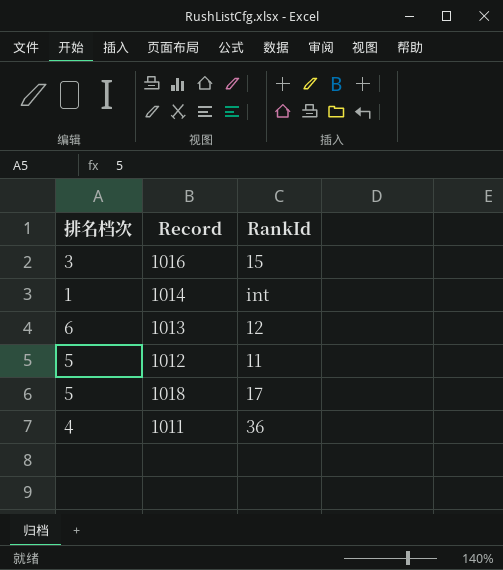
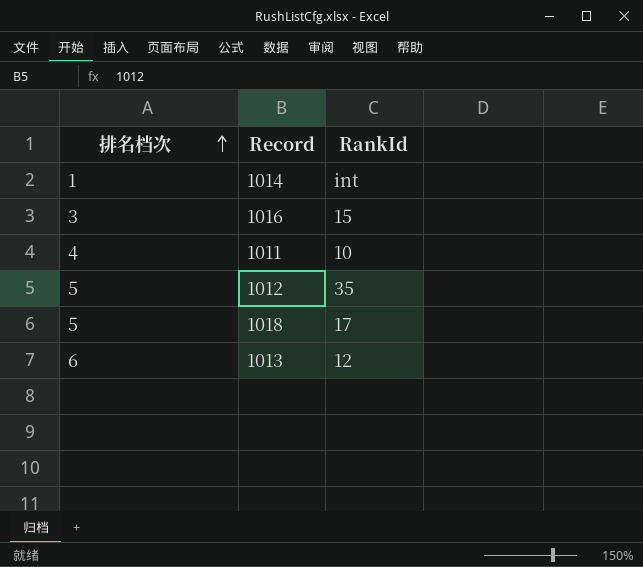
row order: none -> 排名档次 ascending
1011 | RankId: 36 -> 10
1012 | RankId: 11 -> 35

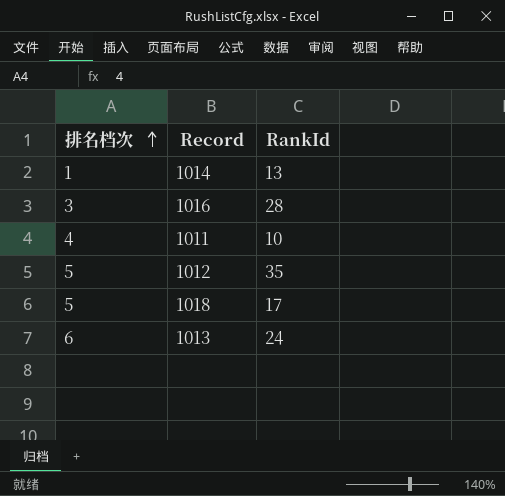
1014 | RankId: int -> 13
1016 | RankId: 15 -> 28
1013 | RankId: 12 -> 24

